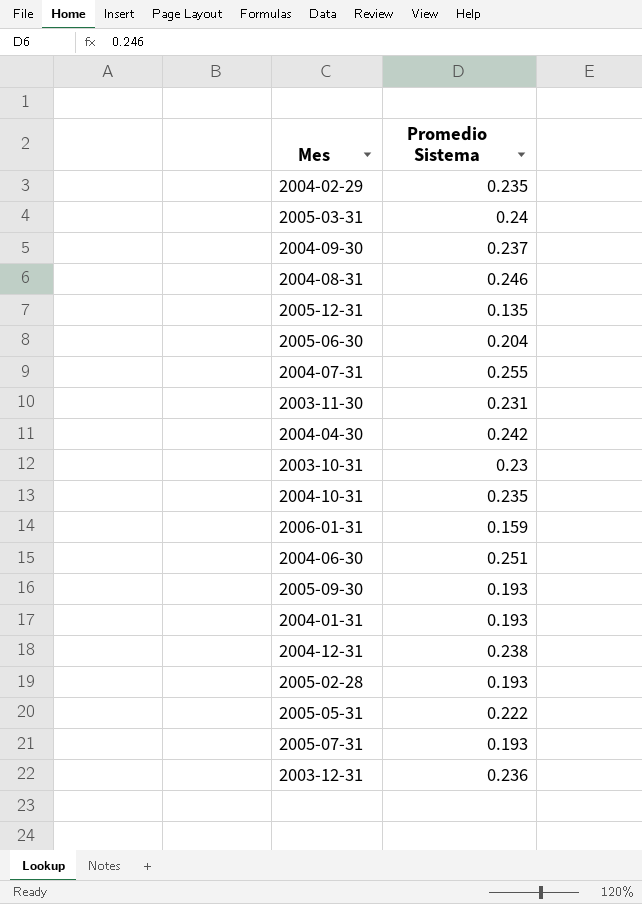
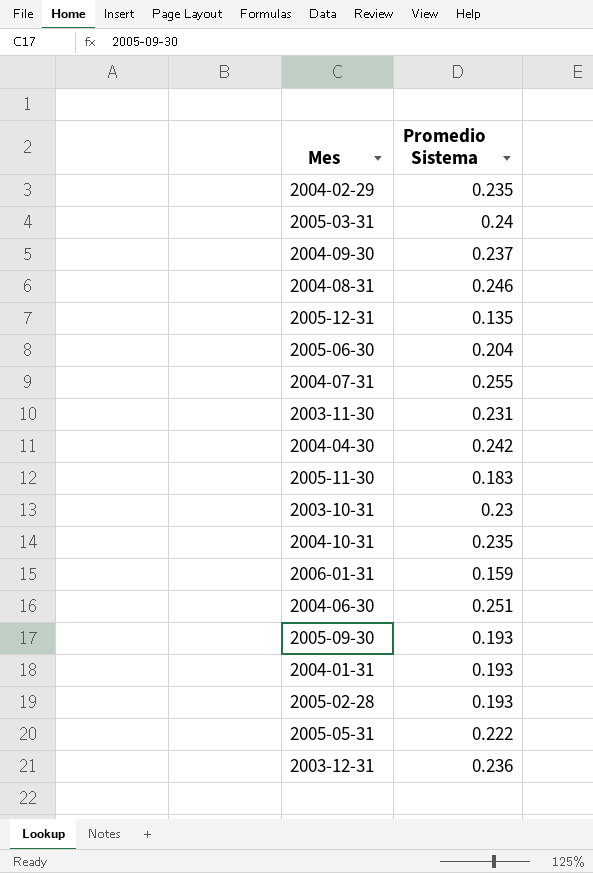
row 2004-12-31: 0.238 -> none
row 2005-07-31: 0.193 -> none
row 2005-11-30: none -> 0.183

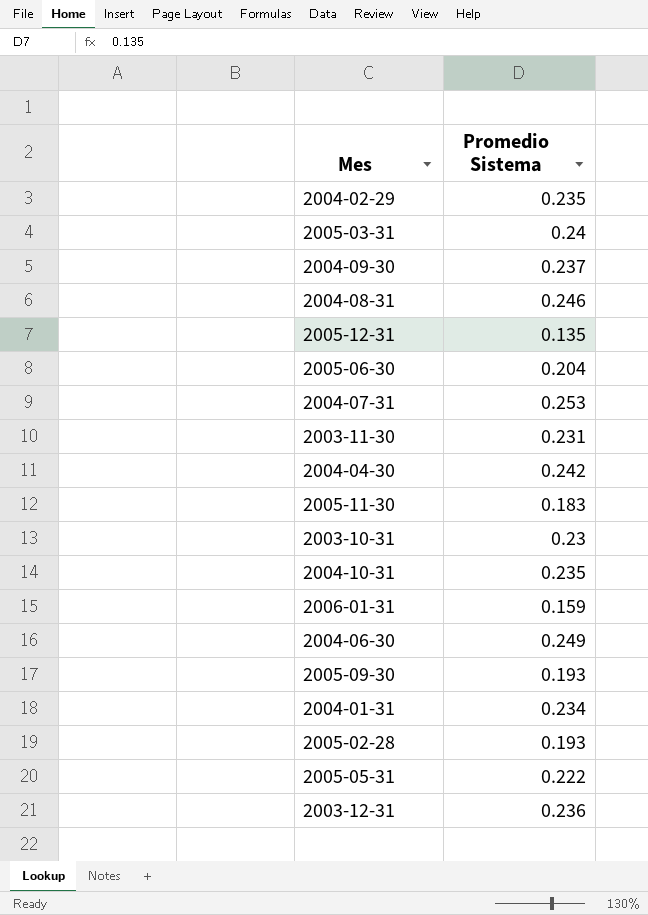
2004-07-31 | Promedio Sistema: 0.255 -> 0.253
2004-06-30 | Promedio Sistema: 0.251 -> 0.249
2004-01-31 | Promedio Sistema: 0.193 -> 0.234

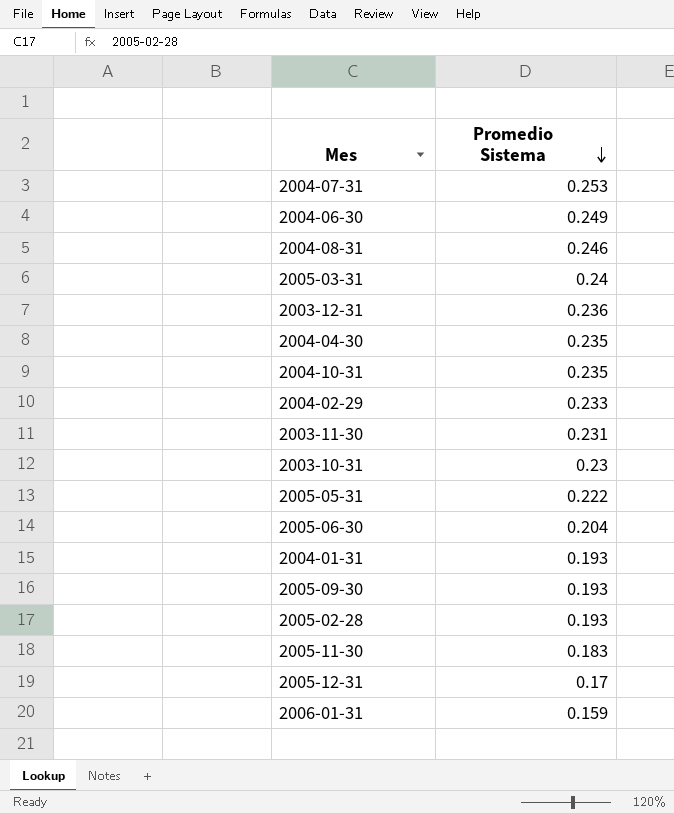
row order: none -> Promedio Sistema descending
row 2004-09-30: 0.237 -> none
2004-04-30 | Promedio Sistema: 0.242 -> 0.235
2004-02-29 | Promedio Sistema: 0.235 -> 0.233
2004-01-31 | Promedio Sistema: 0.234 -> 0.193
2005-12-31 | Promedio Sistema: 0.135 -> 0.17

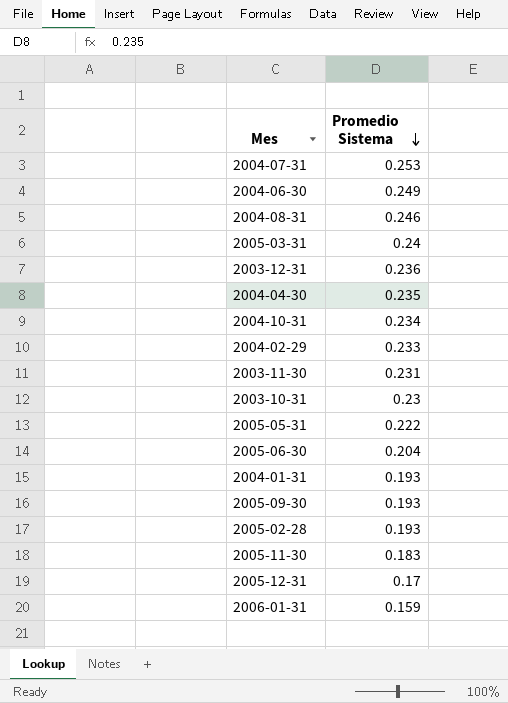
2004-10-31 | Promedio Sistema: 0.235 -> 0.234

